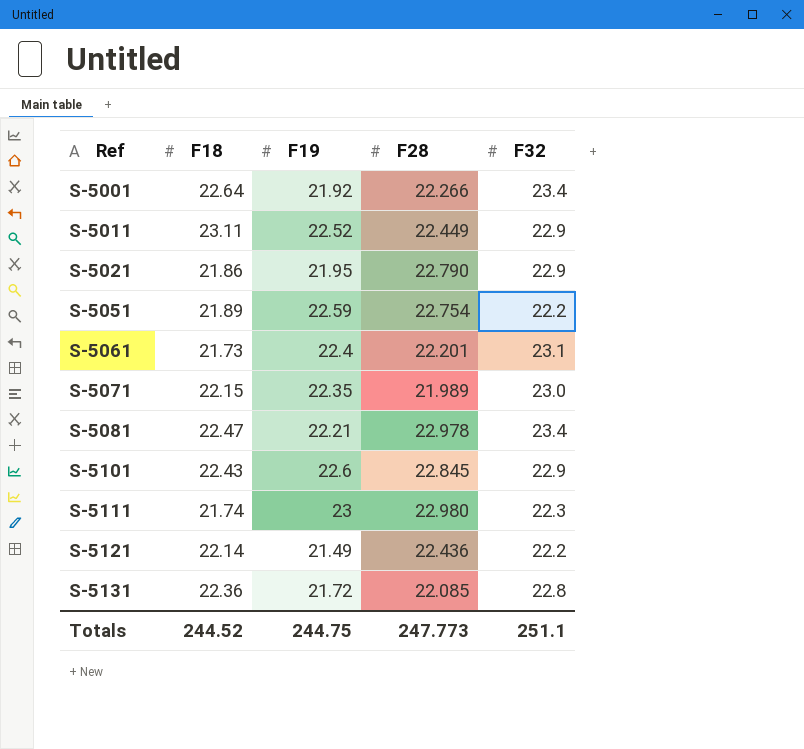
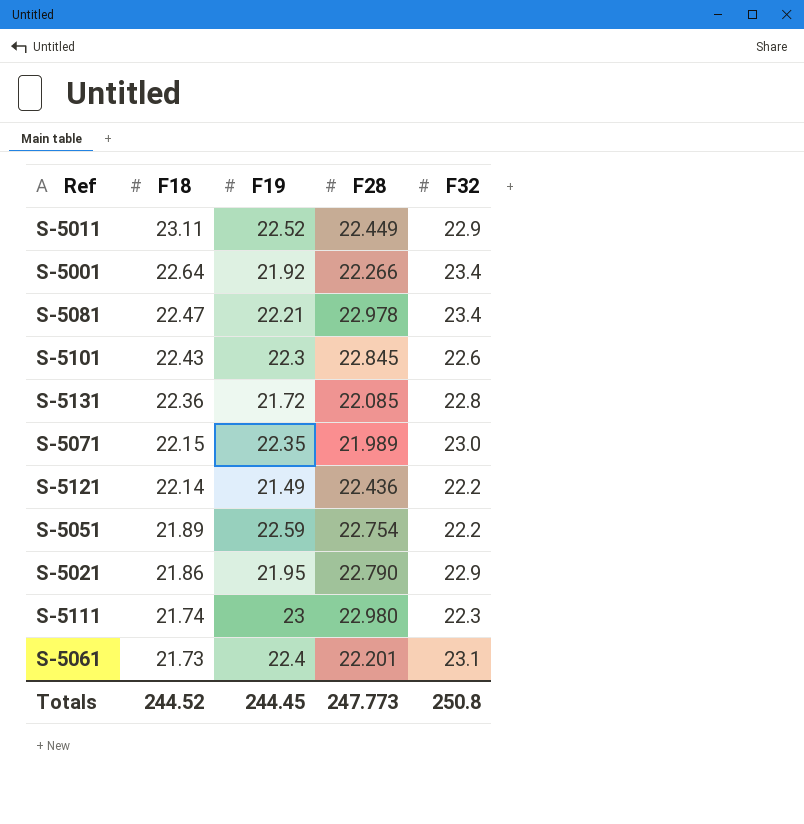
row order: Ref ascending -> F18 descending
S-5101 | F19: 22.6 -> 22.3
S-5101 | F32: 22.9 -> 22.6
Totals | F19: 244.75 -> 244.45
Totals | F32: 251.1 -> 250.8

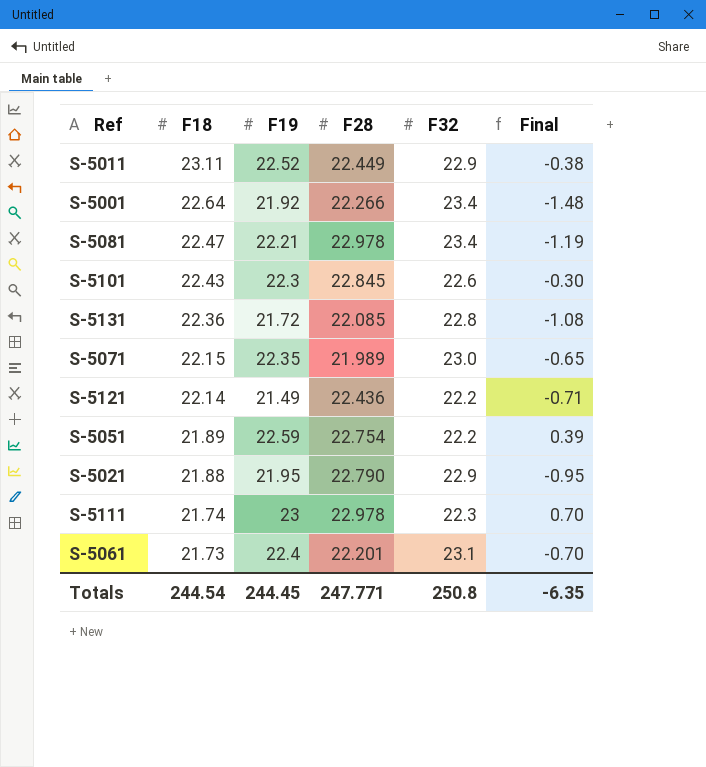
column Final | formula: none -> [F19] - [F32]
S-5021 | F18: 21.86 -> 21.88
S-5111 | F28: 22.980 -> 22.978
Totals | F18: 244.52 -> 244.54
Totals | F28: 247.773 -> 247.771

